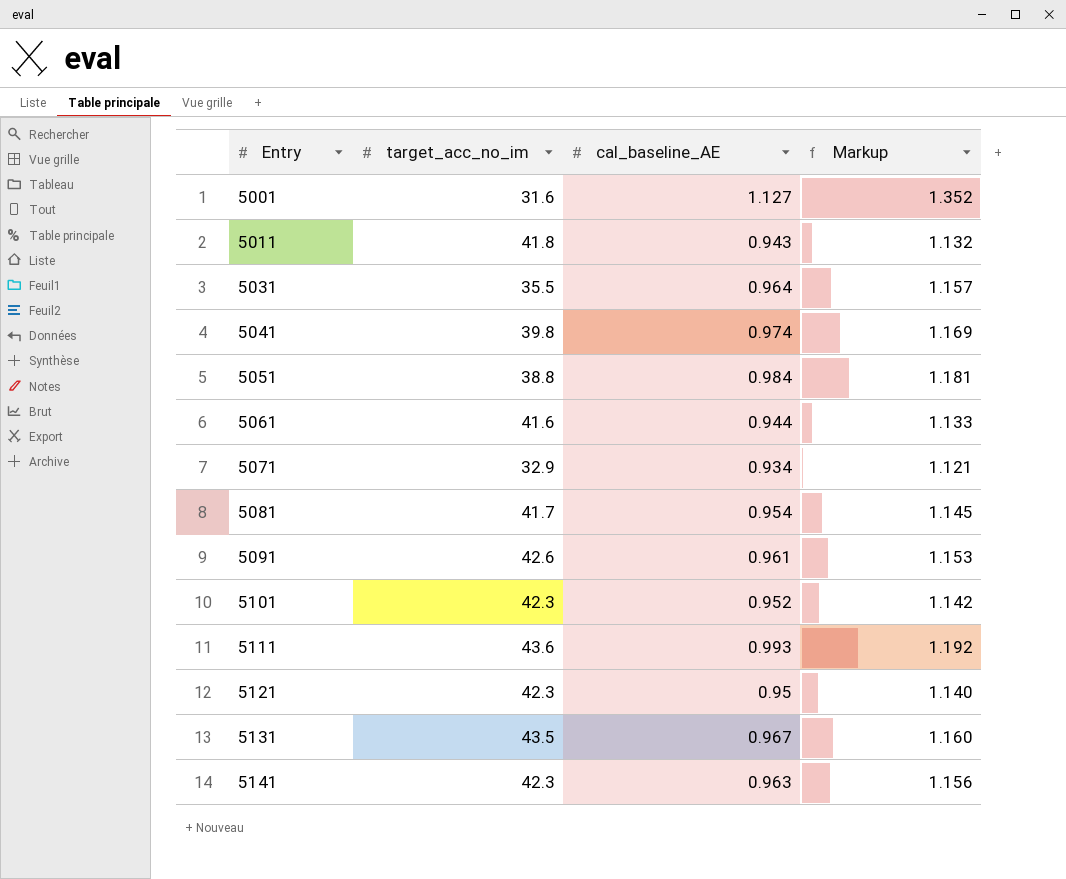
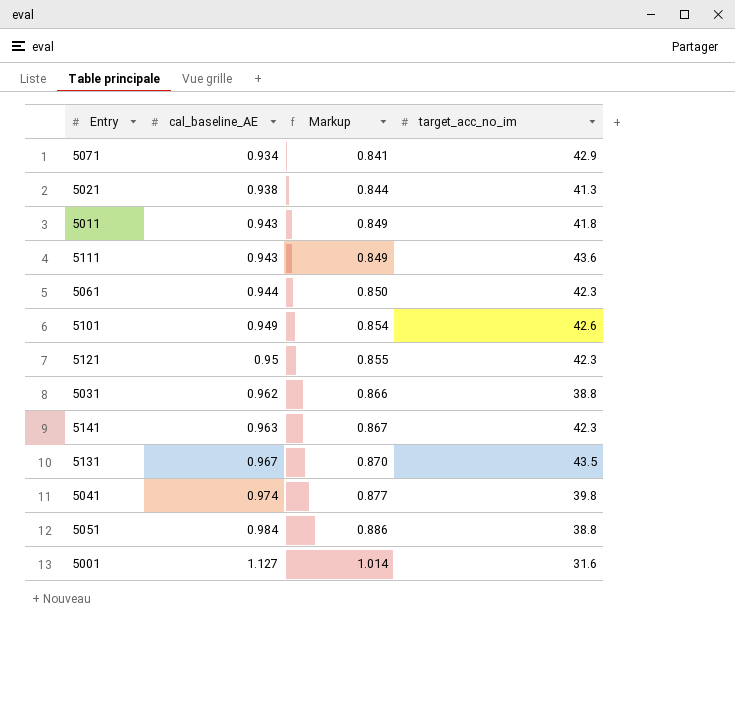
row order: Entry ascending -> cal_baseline_AE ascending
column Markup | formula: [cal_baseline_AE] * 1.2 -> [cal_baseline_AE] * 0.9
column target_acc_no_im | position: 2 -> 4
row 5081: 41.7 | 0.954 | 1.145 -> none
row 5091: 42.6 | 0.961 | 1.153 -> none
5071 | target_acc_no_im: 32.9 -> 42.9
row 5021: none -> 0.938 | 0.844 | 41.3
5111 | cal_baseline_AE: 0.993 -> 0.943
5061 | target_acc_no_im: 41.6 -> 42.3
5101 | cal_baseline_AE: 0.952 -> 0.949
5101 | target_acc_no_im: 42.3 -> 42.6
5031 | cal_baseline_AE: 0.964 -> 0.962
5031 | target_acc_no_im: 35.5 -> 38.8

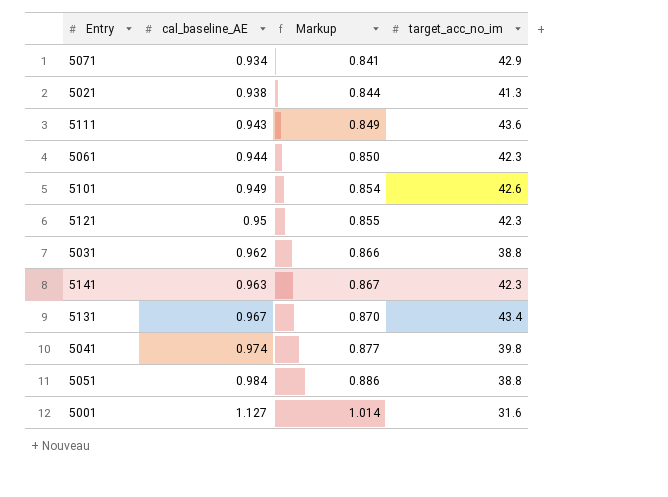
row 5011: 0.943 | 0.849 | 41.8 -> none
5131 | target_acc_no_im: 43.5 -> 43.4

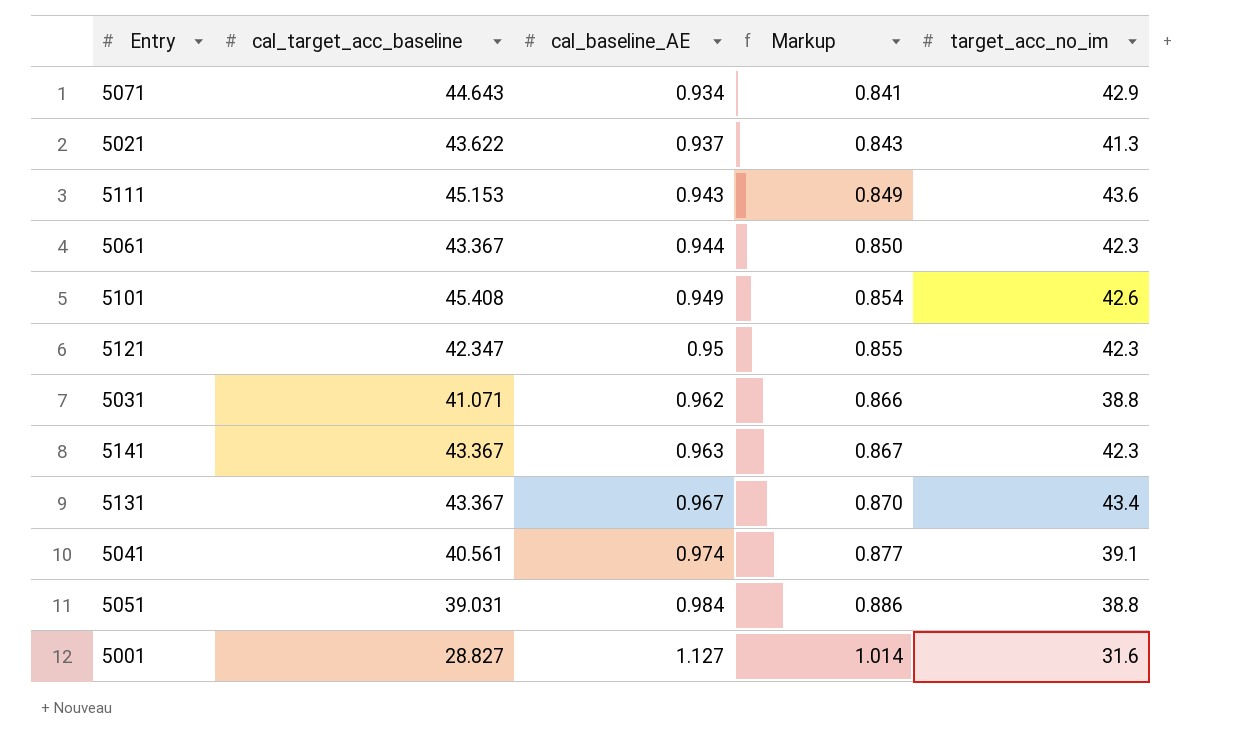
column cal_target_acc_baseline | position: none -> 2
5021 | cal_baseline_AE: 0.938 -> 0.937
5021 | Markup: 0.844 -> 0.843
5041 | target_acc_no_im: 39.8 -> 39.1

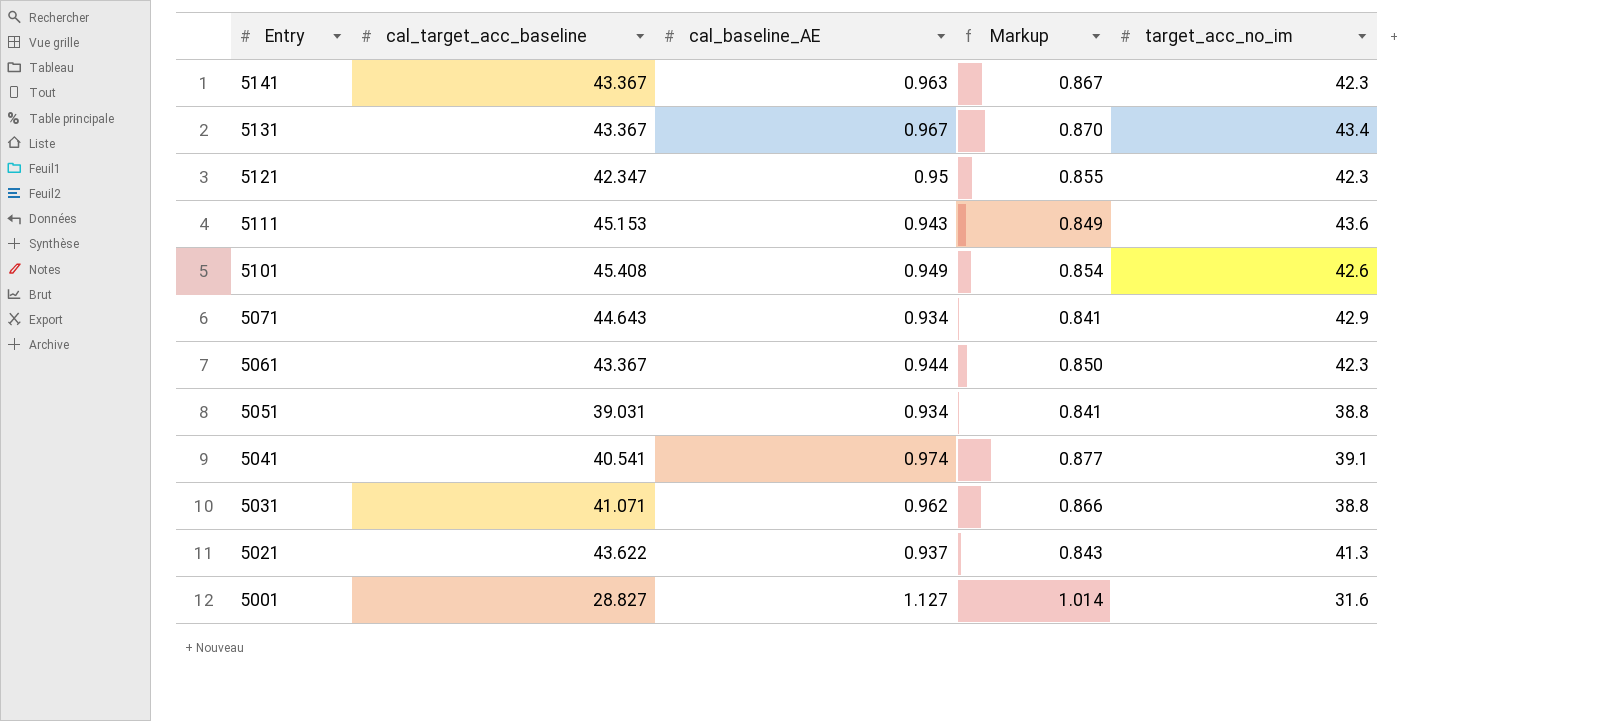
row order: cal_baseline_AE ascending -> Entry descending
5051 | cal_baseline_AE: 0.984 -> 0.934
5051 | Markup: 0.886 -> 0.841
5041 | cal_target_acc_baseline: 40.561 -> 40.541

